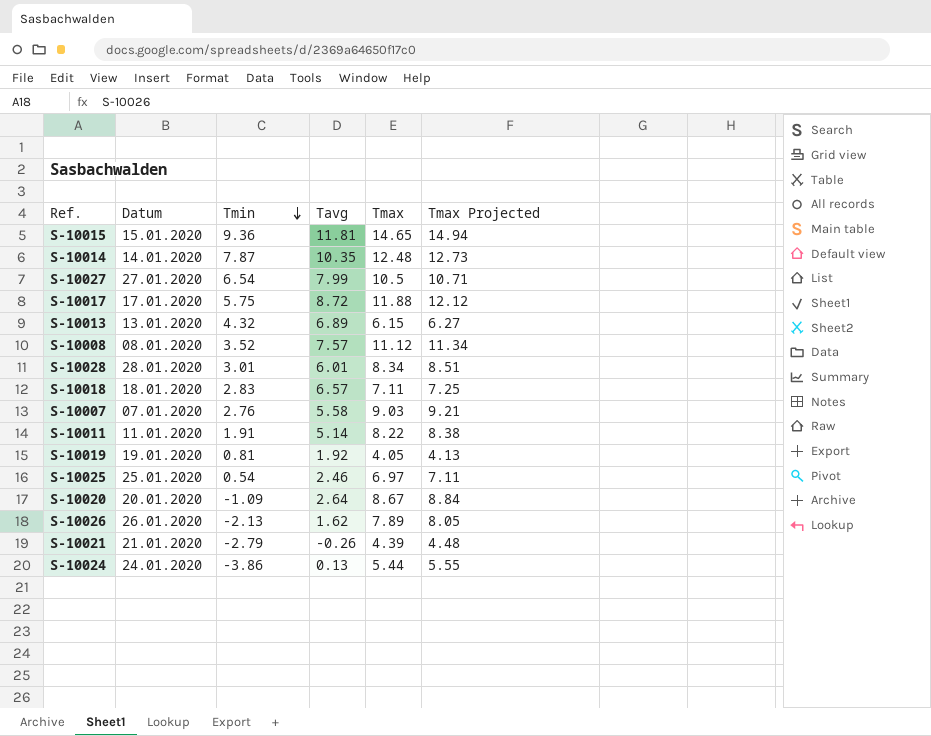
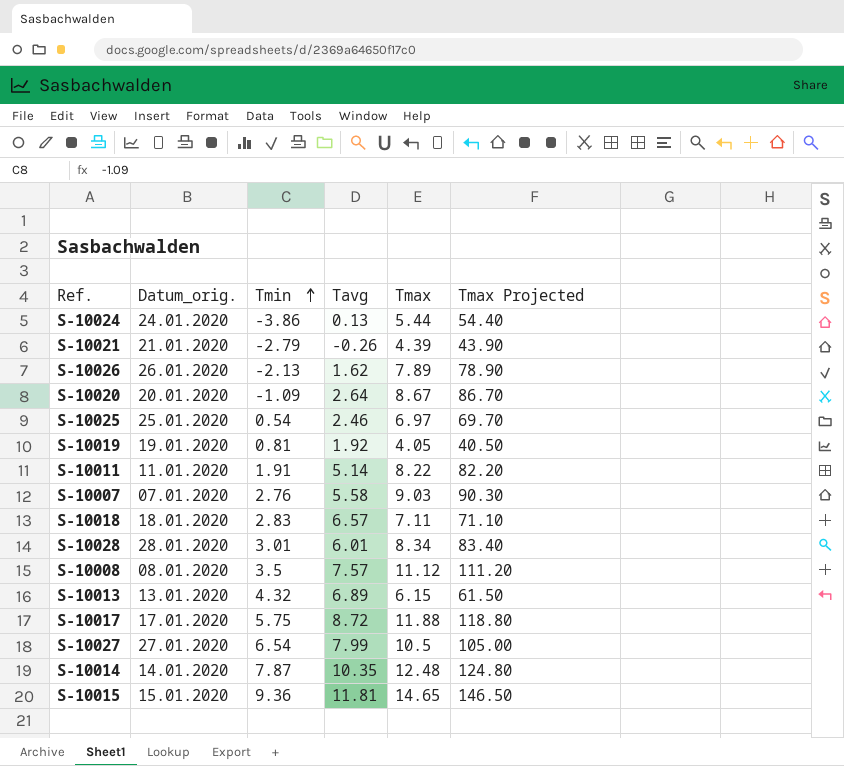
row order: Tmin descending -> Tmin ascending
column name: Datum -> Datum_orig.
column Tmax Projected | formula: [Tmax] * 1.02 -> [Tmax] * 10
S-10008 | Tmin: 3.52 -> 3.5

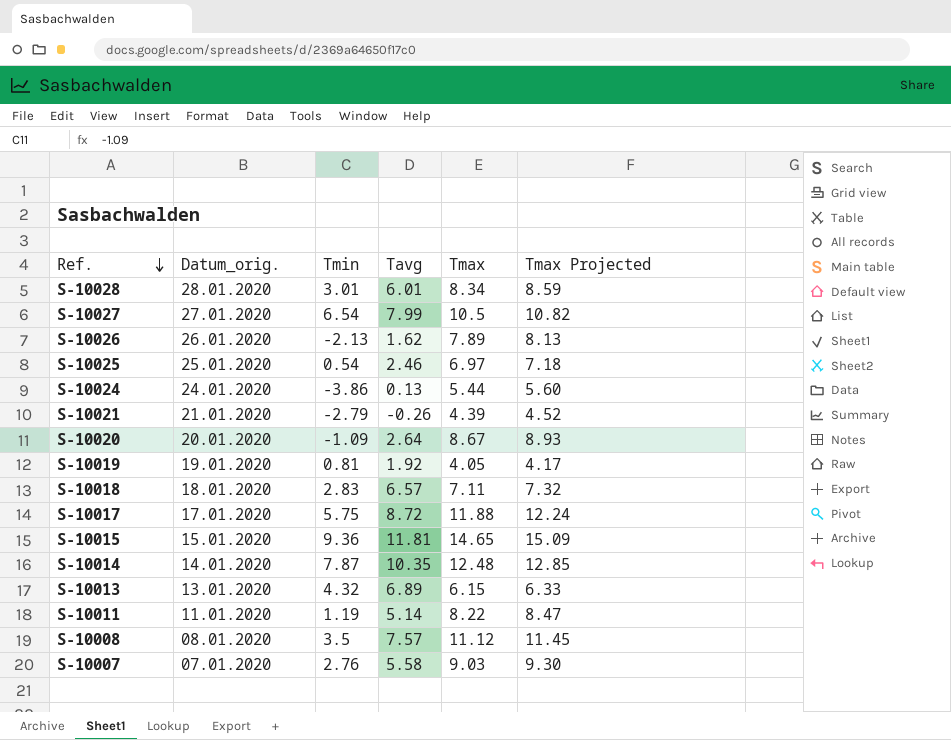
row order: Tmin ascending -> Ref. descending
column Tmax Projected | formula: [Tmax] * 10 -> [Tmax] * 1.03
S-10011 | Tmin: 1.91 -> 1.19

